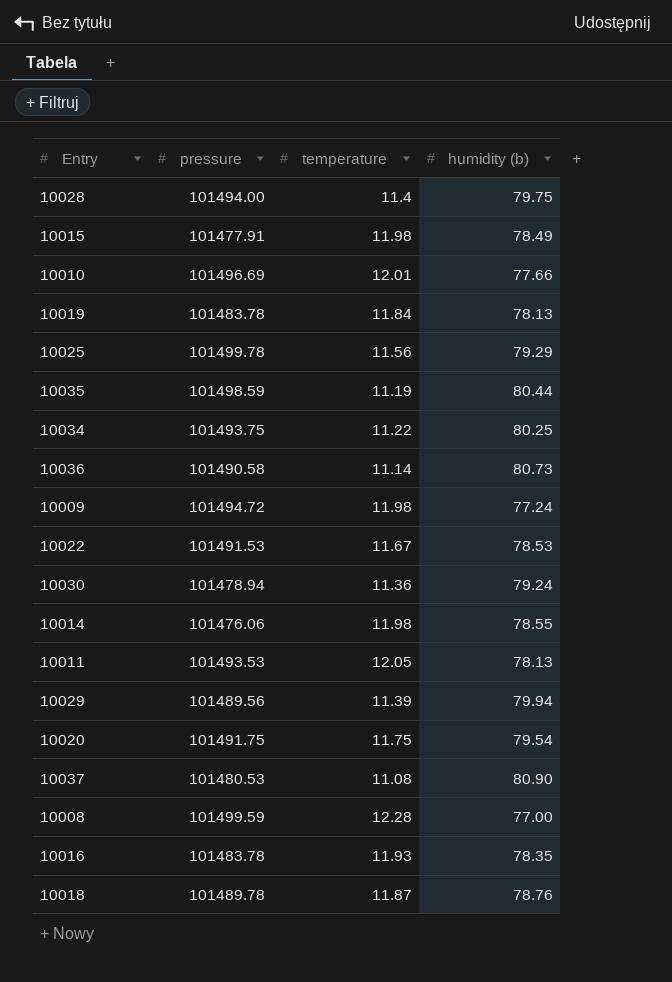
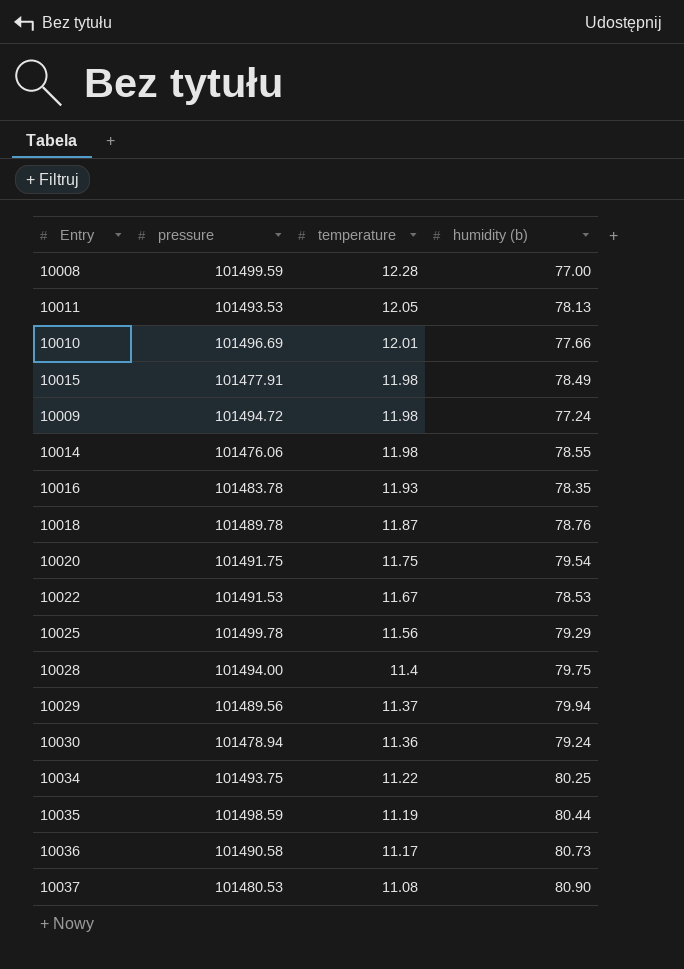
row order: none -> temperature descending
row 10019: 101483.78 | 11.84 | 78.13 -> none
10029 | temperature: 11.39 -> 11.37
10036 | temperature: 11.14 -> 11.17

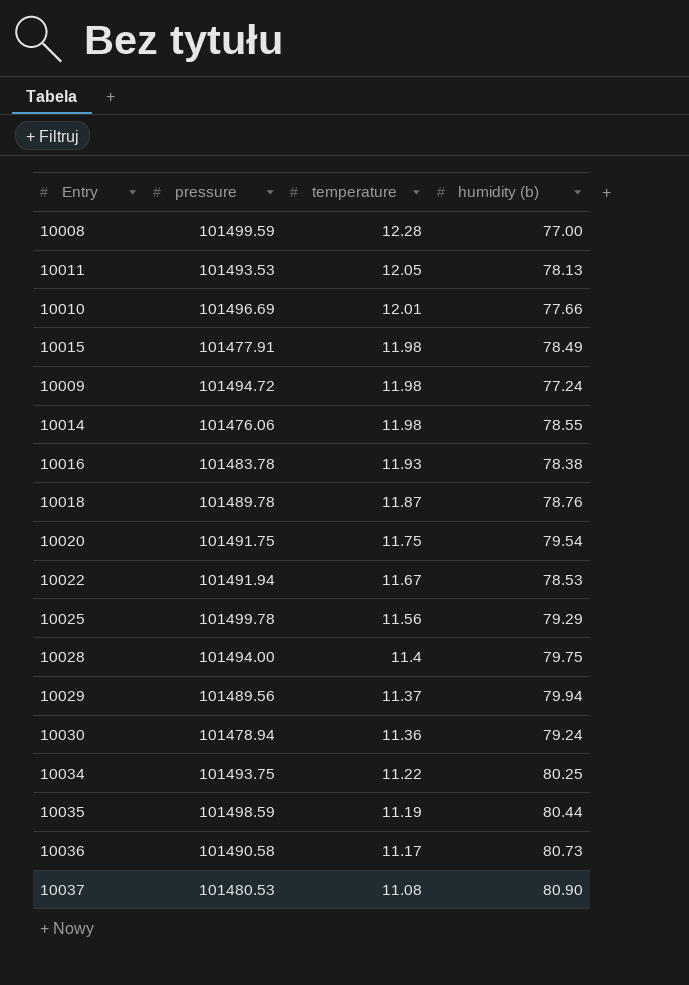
10016 | humidity (b): 78.35 -> 78.38
10022 | pressure: 101491.53 -> 101491.94

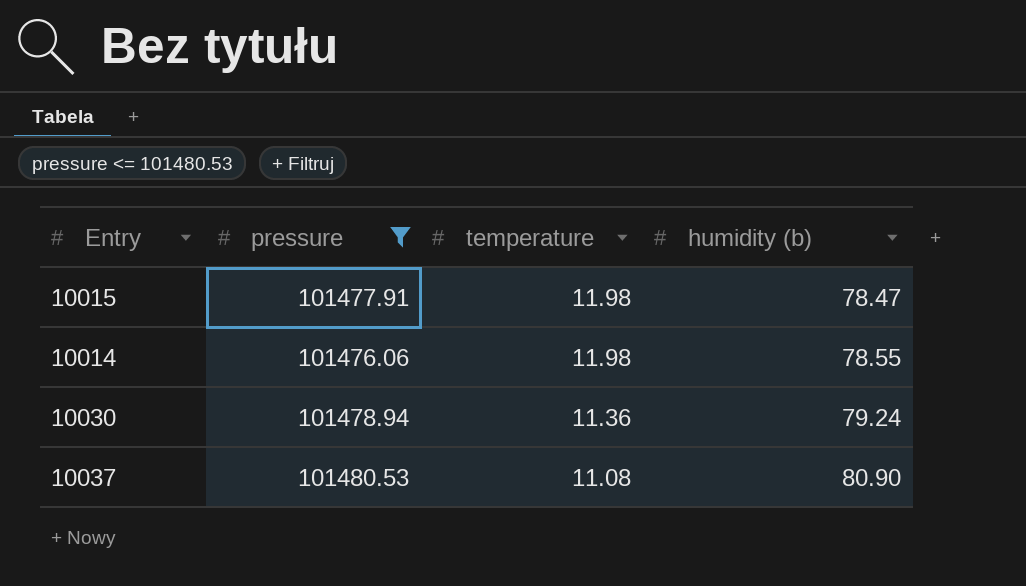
filter: none -> pressure <= 101480.53
10015 | humidity (b): 78.49 -> 78.47

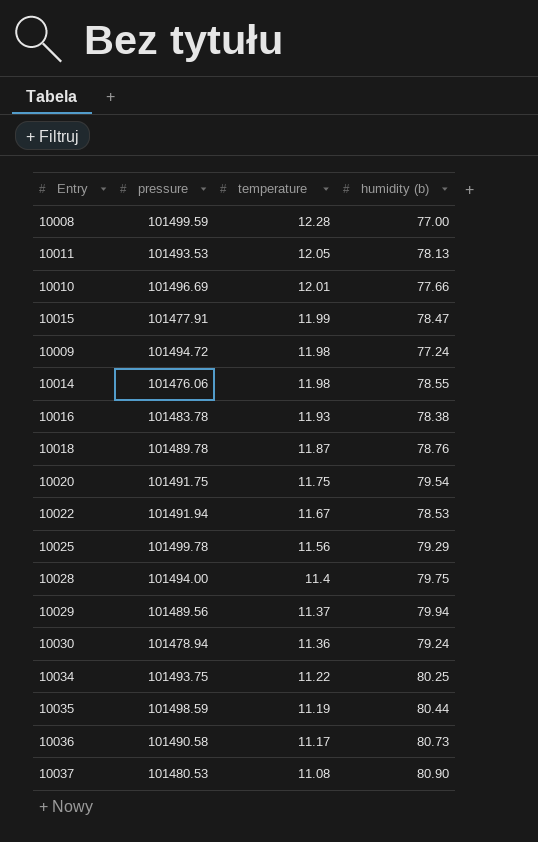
filter: pressure <= 101480.53 -> none
10015 | temperature: 11.98 -> 11.99

